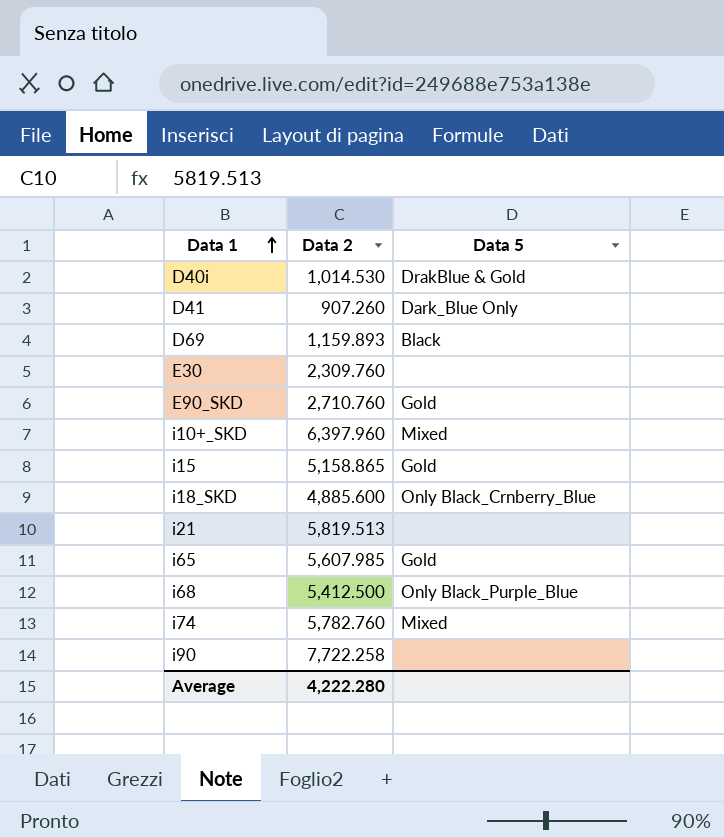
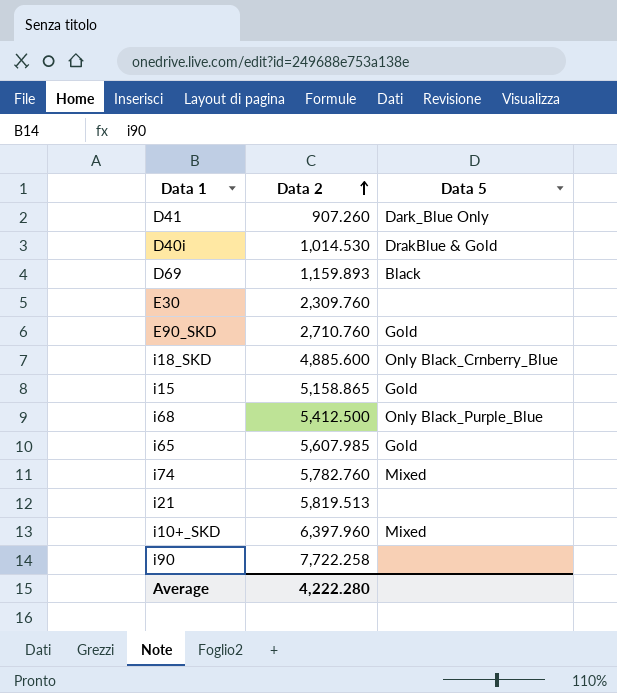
row order: Data 1 ascending -> Data 2 ascending

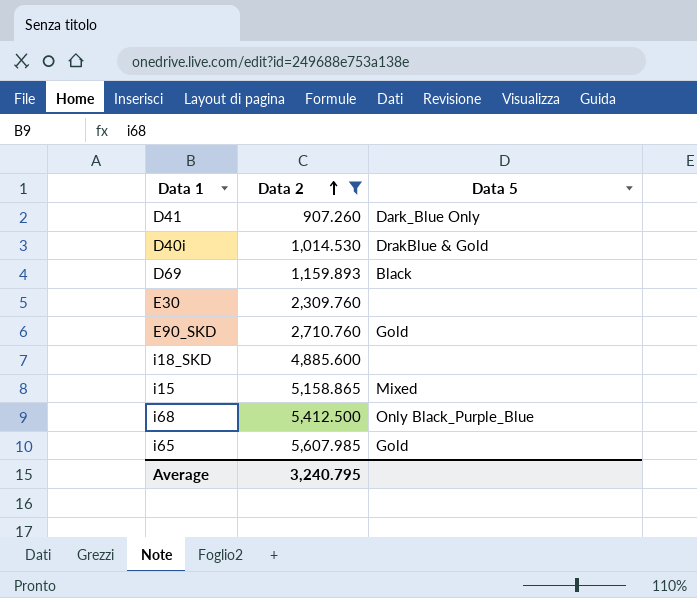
filter: none -> Data 2 <= 5,607.985
i18_SKD | Data 5: Only Black_Crnberry_Blue -> none
i15 | Data 5: Gold -> Mixed
Average | Data 2: 4,222.280 -> 3,240.795

